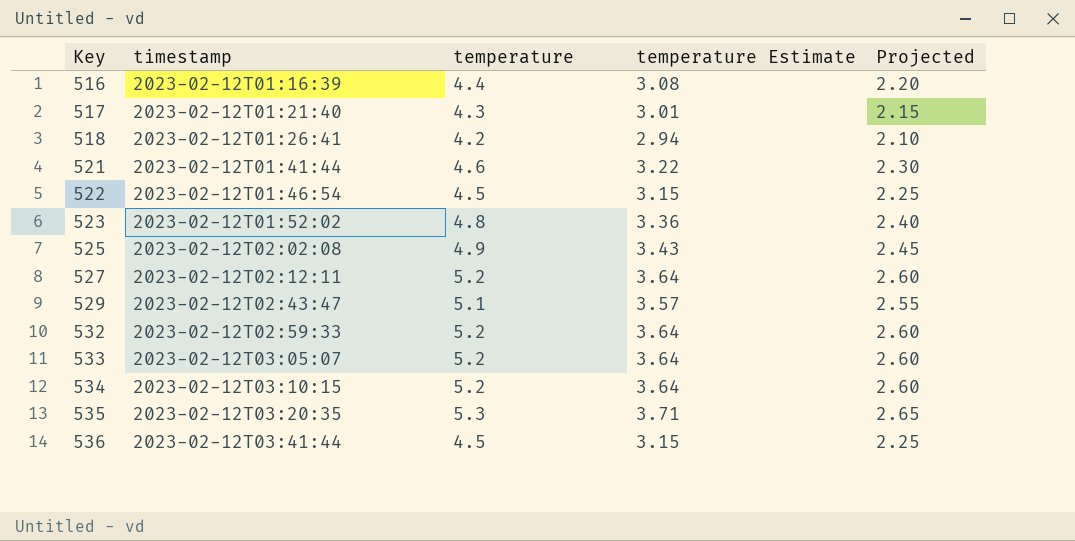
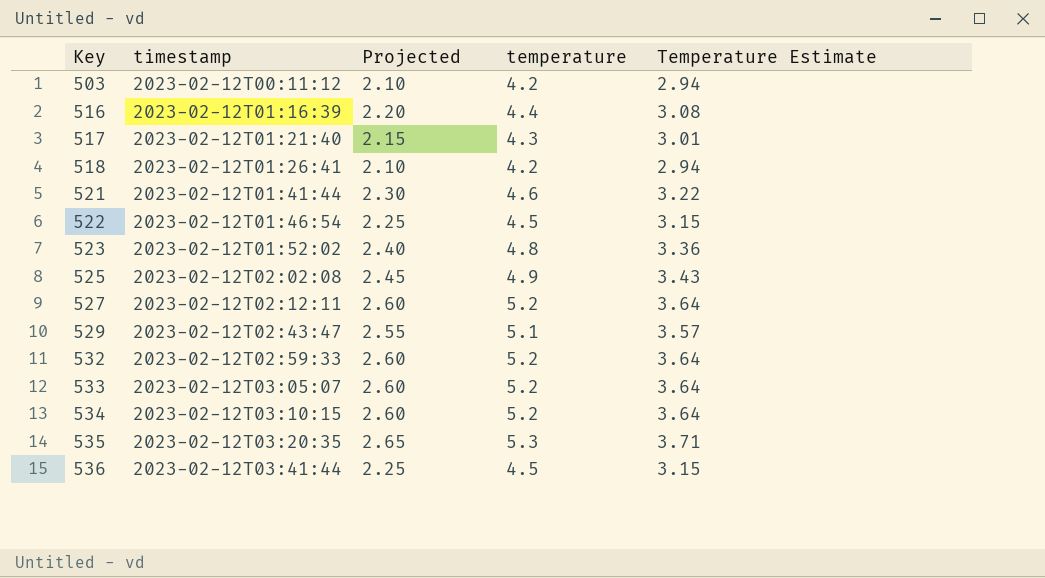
column Projected | position: 5 -> 3
column name: temperature Estimate -> Temperature Estimate
row 503: none -> 2023-02-12T00:11:12 | 2.10 | 4.2 | 2.94

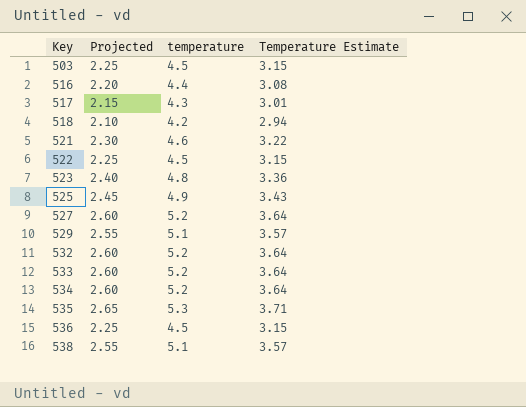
column timestamp | position: 2 -> none
503 | Projected: 2.10 -> 2.25
503 | temperature: 4.2 -> 4.5
503 | Temperature Estimate: 2.94 -> 3.15
row 538: none -> 2.55 | 5.1 | 3.57

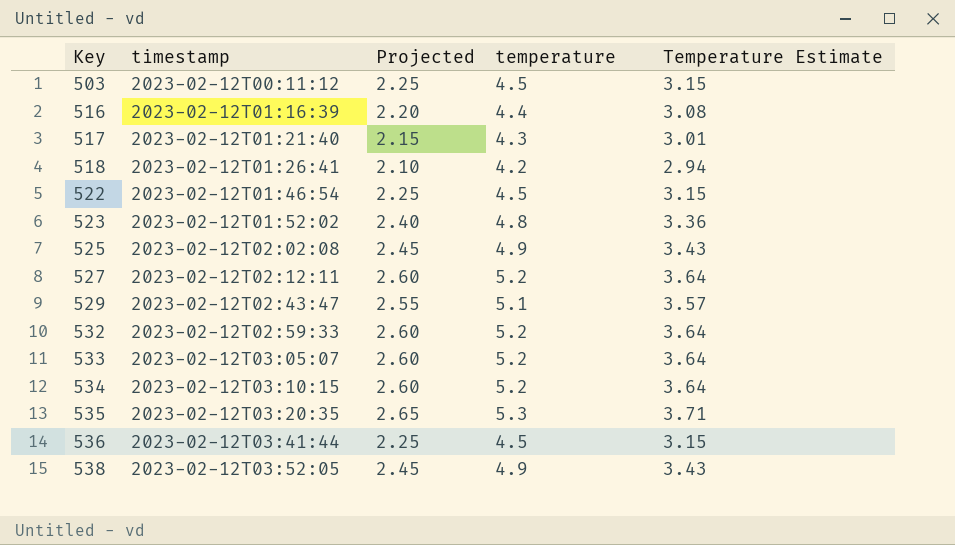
column timestamp | position: none -> 2
row 521: 2.30 | 4.6 | 3.22 -> none
538 | Projected: 2.55 -> 2.45
538 | temperature: 5.1 -> 4.9
538 | Temperature Estimate: 3.57 -> 3.43

